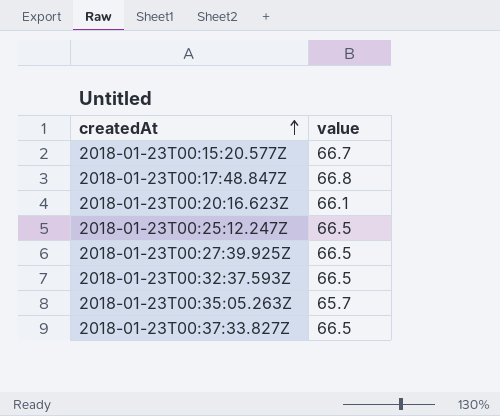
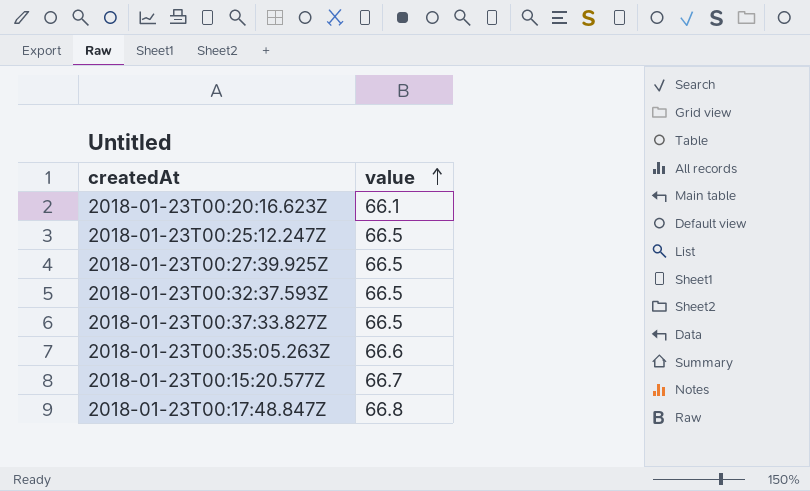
row order: createdAt ascending -> value ascending
2018-01-23T00:35:05.263Z | value: 65.7 -> 66.6

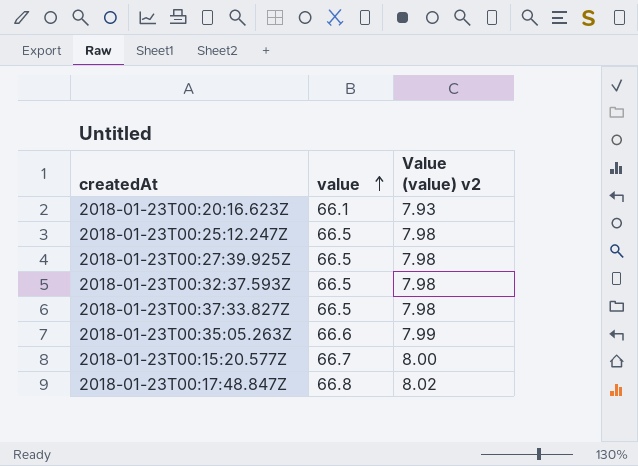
column Value (value) v2 | formula: none -> [value] * 0.12

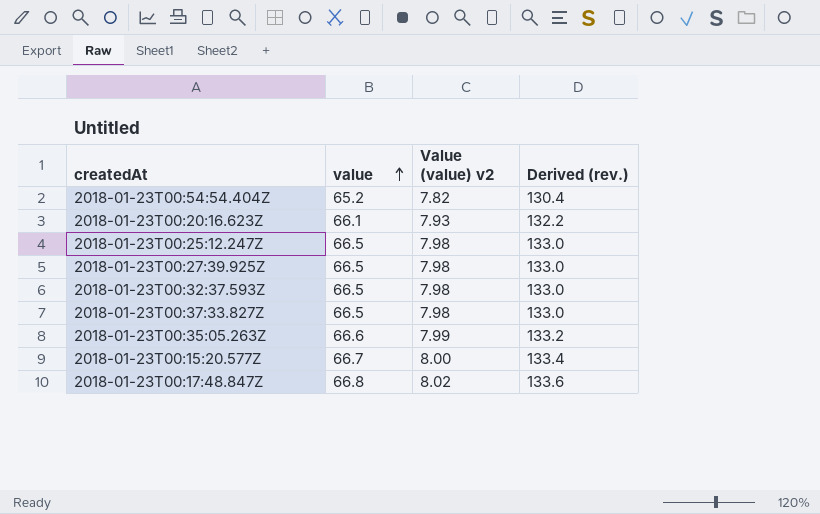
column Derived (rev.) | formula: none -> [value] * 2
row 2018-01-23T00:54:54.404Z: none -> 65.2 | 7.82 | 130.4

